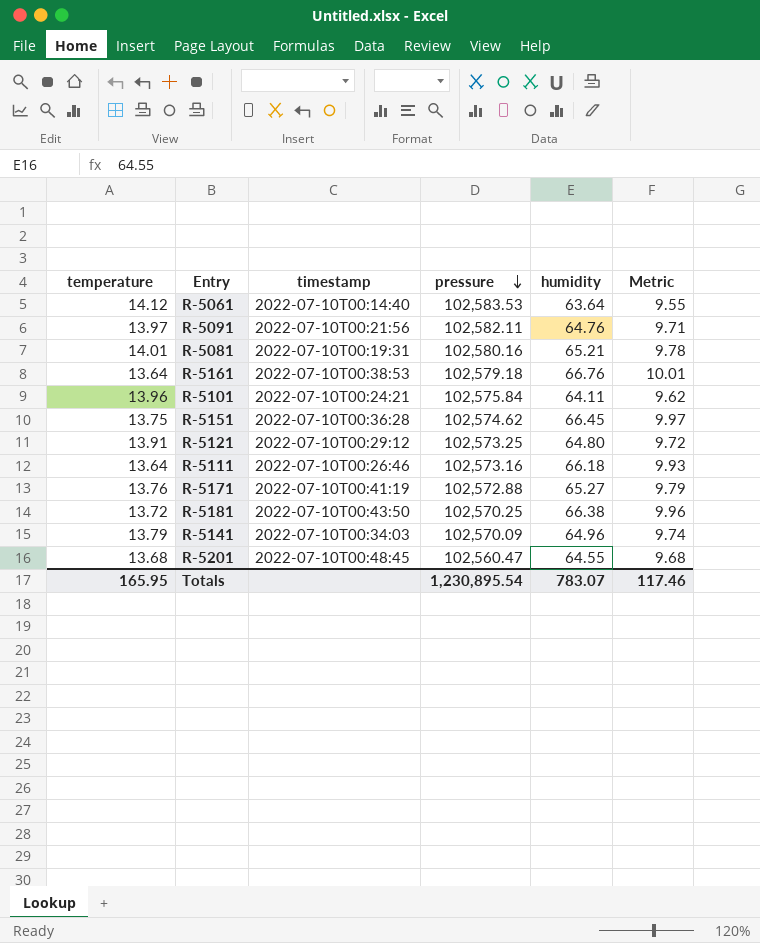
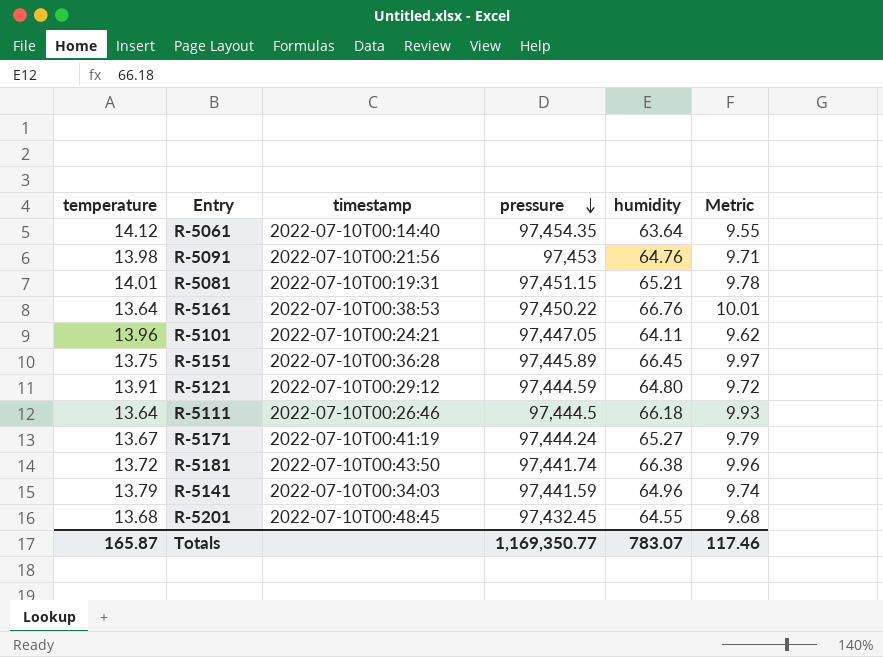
R-5061 | pressure: 102,583.53 -> 97,454.35
R-5091 | temperature: 13.97 -> 13.98
R-5091 | pressure: 102,582.11 -> 97,453
R-5081 | pressure: 102,580.16 -> 97,451.15
R-5161 | pressure: 102,579.18 -> 97,450.22
R-5101 | pressure: 102,575.84 -> 97,447.05
R-5151 | pressure: 102,574.62 -> 97,445.89
R-5121 | pressure: 102,573.25 -> 97,444.59
R-5111 | pressure: 102,573.16 -> 97,444.5
R-5171 | temperature: 13.76 -> 13.67
R-5171 | pressure: 102,572.88 -> 97,444.24
R-5181 | pressure: 102,570.25 -> 97,441.74
R-5141 | pressure: 102,570.09 -> 97,441.59
R-5201 | pressure: 102,560.47 -> 97,432.45
Totals | temperature: 165.95 -> 165.87
Totals | pressure: 1,230,895.54 -> 1,169,350.77

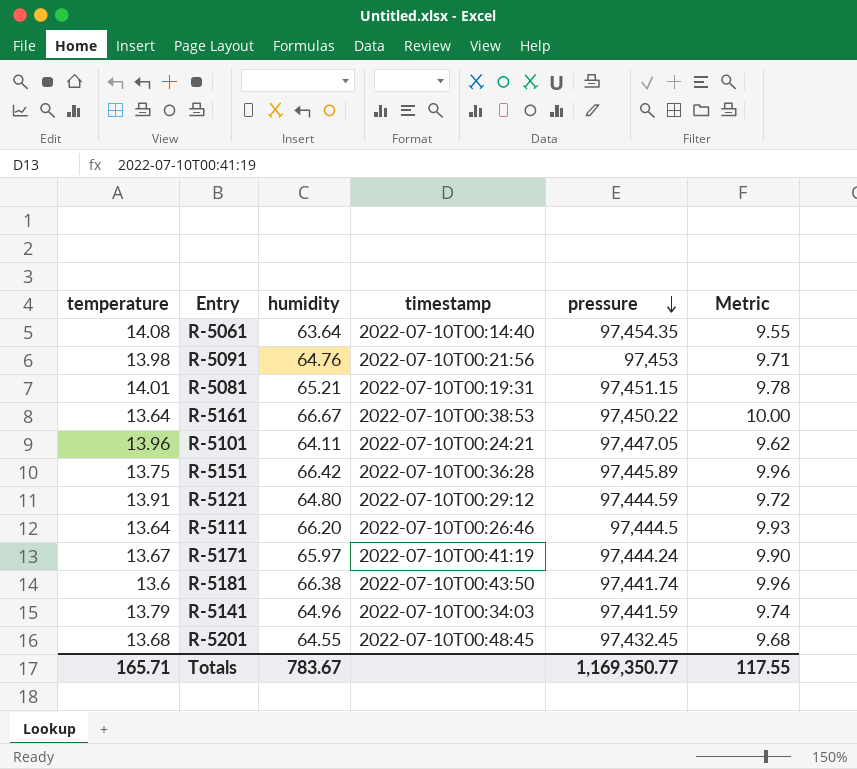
column humidity | position: 5 -> 3
R-5061 | temperature: 14.12 -> 14.08
R-5161 | humidity: 66.76 -> 66.67
R-5161 | Metric: 10.01 -> 10.00
R-5151 | humidity: 66.45 -> 66.42
R-5151 | Metric: 9.97 -> 9.96
R-5111 | humidity: 66.18 -> 66.20
R-5171 | humidity: 65.27 -> 65.97
R-5171 | Metric: 9.79 -> 9.90
R-5181 | temperature: 13.72 -> 13.6
Totals | temperature: 165.87 -> 165.71
Totals | humidity: 783.07 -> 783.67
Totals | Metric: 117.46 -> 117.55

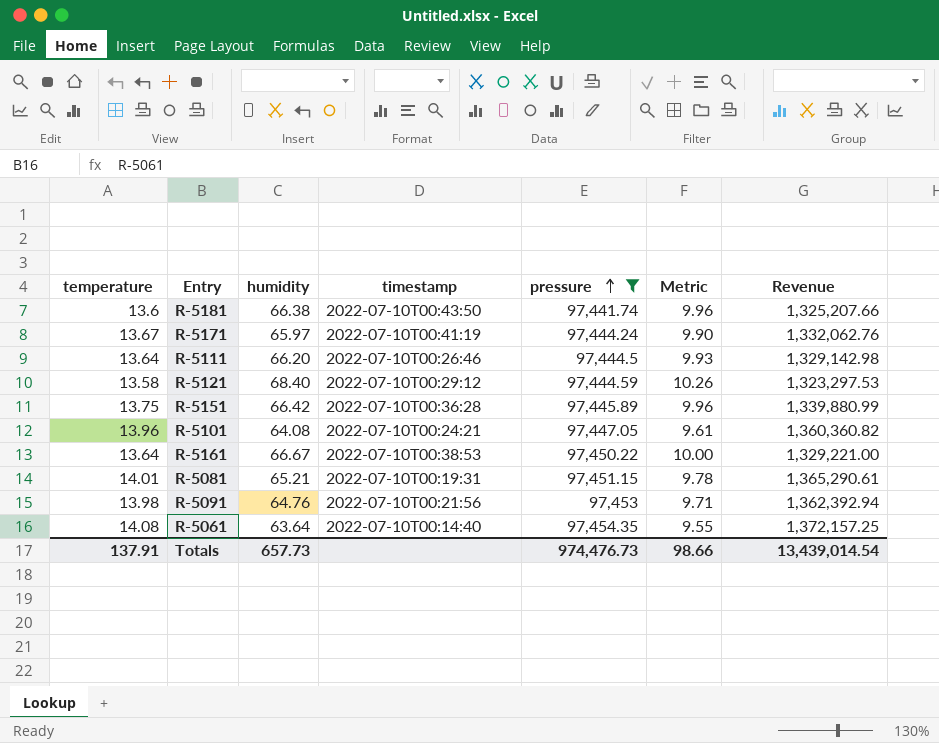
filter: none -> pressure >= 97,441.74
row order: pressure descending -> pressure ascending
column Revenue | formula: none -> [temperature] * [pressure]
R-5121 | temperature: 13.91 -> 13.58
R-5121 | humidity: 64.80 -> 68.40
R-5121 | Metric: 9.72 -> 10.26
R-5101 | humidity: 64.11 -> 64.08
R-5101 | Metric: 9.62 -> 9.61
Totals | temperature: 165.71 -> 137.91
Totals | humidity: 783.67 -> 657.73
Totals | pressure: 1,169,350.77 -> 974,476.73
Totals | Metric: 117.55 -> 98.66

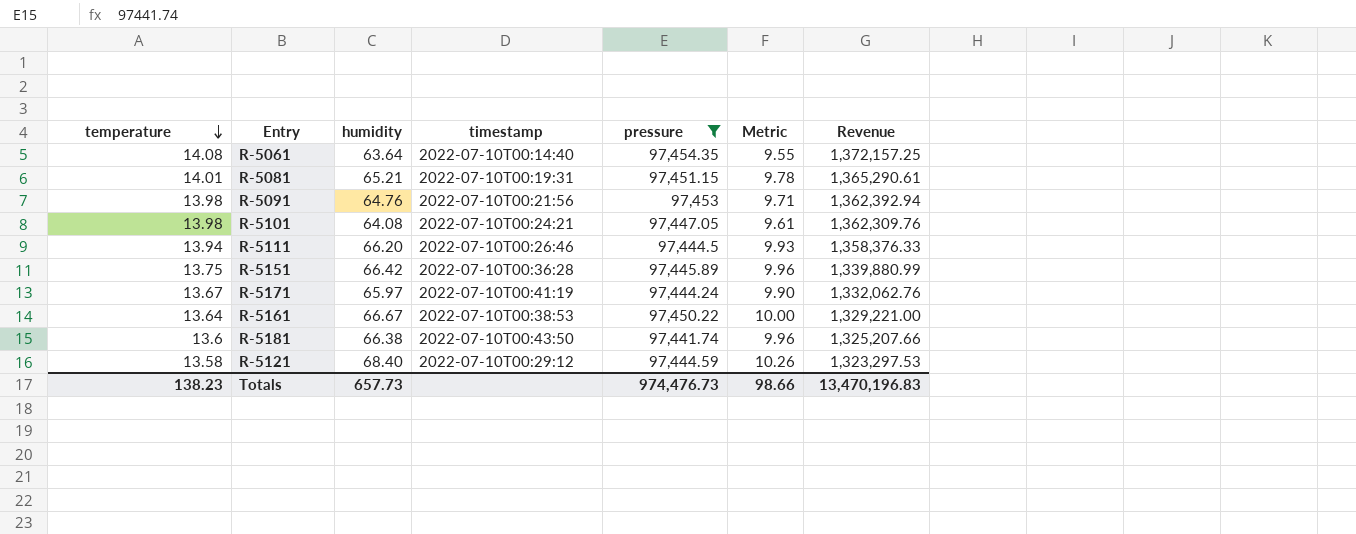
row order: pressure ascending -> temperature descending
R-5101 | temperature: 13.96 -> 13.98
R-5101 | Revenue: 1,360,360.82 -> 1,362,309.76
R-5111 | temperature: 13.64 -> 13.94
R-5111 | Revenue: 1,329,142.98 -> 1,358,376.33
Totals | temperature: 137.91 -> 138.23
Totals | Revenue: 13,439,014.54 -> 13,470,196.83

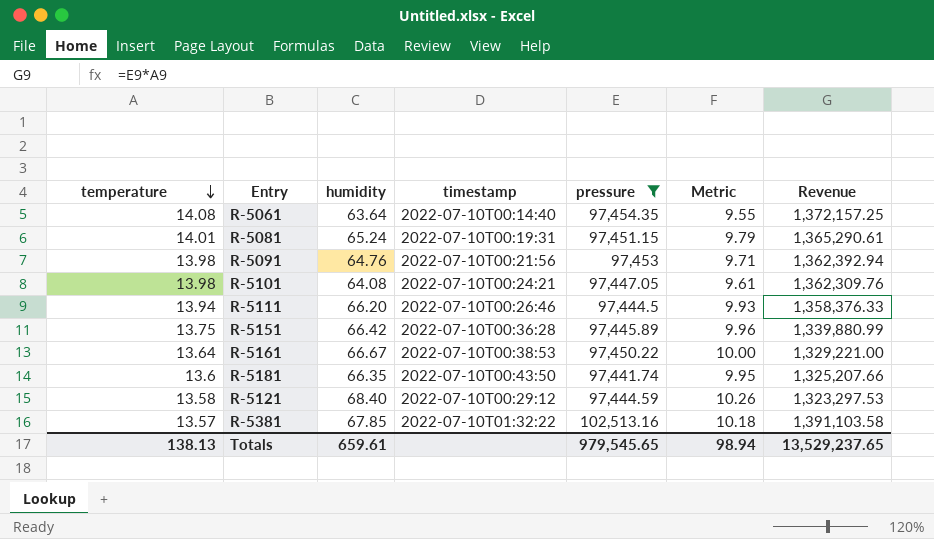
row R-5171: 13.67 | 65.97 | 2022-07-10T00:41:19 | 97,444.24 | 9.90 | 1,332,062.76 -> none
R-5081 | humidity: 65.21 -> 65.24
R-5081 | Metric: 9.78 -> 9.79
R-5181 | humidity: 66.38 -> 66.35
R-5181 | Metric: 9.96 -> 9.95
row R-5381: none -> 13.57 | 67.85 | 2022-07-10T01:32:22 | 102,513.16 | 10.18 | 1,391,103.58
Totals | temperature: 138.23 -> 138.13
Totals | humidity: 657.73 -> 659.61
Totals | pressure: 974,476.73 -> 979,545.65
Totals | Metric: 98.66 -> 98.94
Totals | Revenue: 13,470,196.83 -> 13,529,237.65

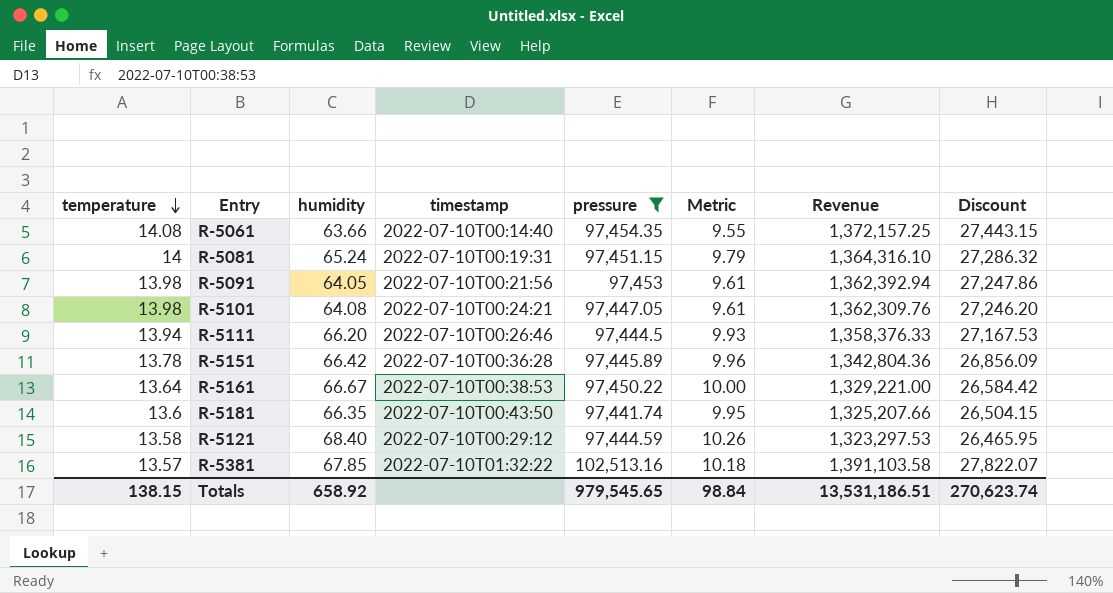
column Discount | formula: none -> [Revenue] * 0.02
R-5061 | humidity: 63.64 -> 63.66
R-5081 | temperature: 14.01 -> 14
R-5081 | Revenue: 1,365,290.61 -> 1,364,316.10
R-5091 | humidity: 64.76 -> 64.05
R-5091 | Metric: 9.71 -> 9.61
R-5151 | temperature: 13.75 -> 13.78
R-5151 | Revenue: 1,339,880.99 -> 1,342,804.36
Totals | temperature: 138.13 -> 138.15
Totals | humidity: 659.61 -> 658.92
Totals | Metric: 98.94 -> 98.84
Totals | Revenue: 13,529,237.65 -> 13,531,186.51

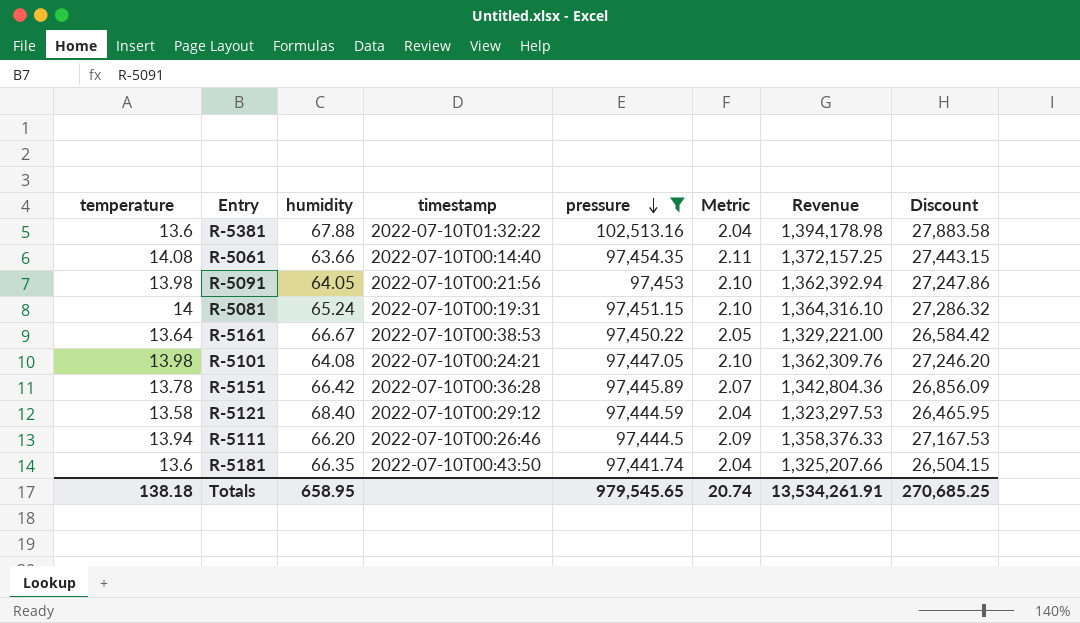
row order: temperature descending -> pressure descending
column Metric | formula: [humidity] * 0.15 -> [temperature] * 0.15
R-5381 | temperature: 13.57 -> 13.6
R-5381 | humidity: 67.85 -> 67.88
R-5381 | Revenue: 1,391,103.58 -> 1,394,178.98
R-5381 | Discount: 27,822.07 -> 27,883.58
Totals | temperature: 138.15 -> 138.18
Totals | humidity: 658.92 -> 658.95
Totals | Metric: 98.84 -> 20.74
Totals | Revenue: 13,531,186.51 -> 13,534,261.91
Totals | Discount: 270,623.74 -> 270,685.25

